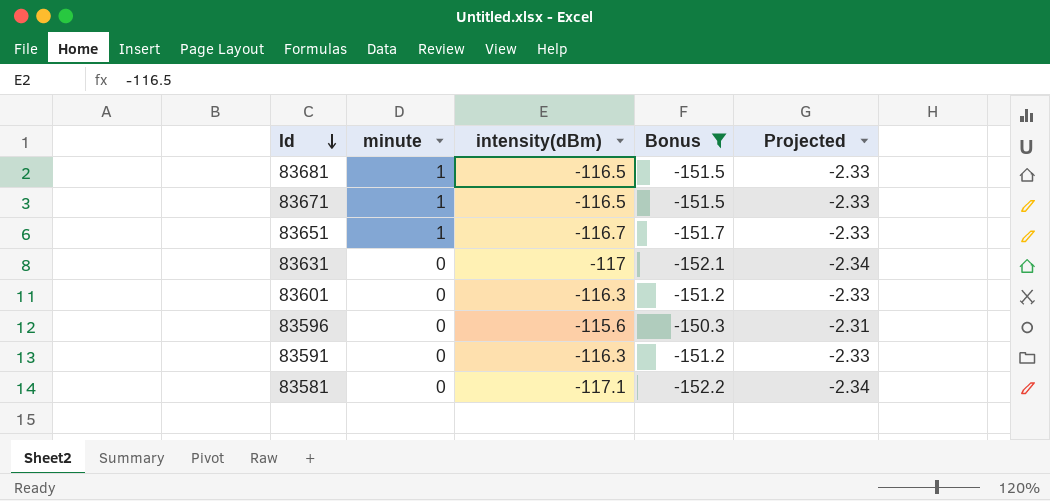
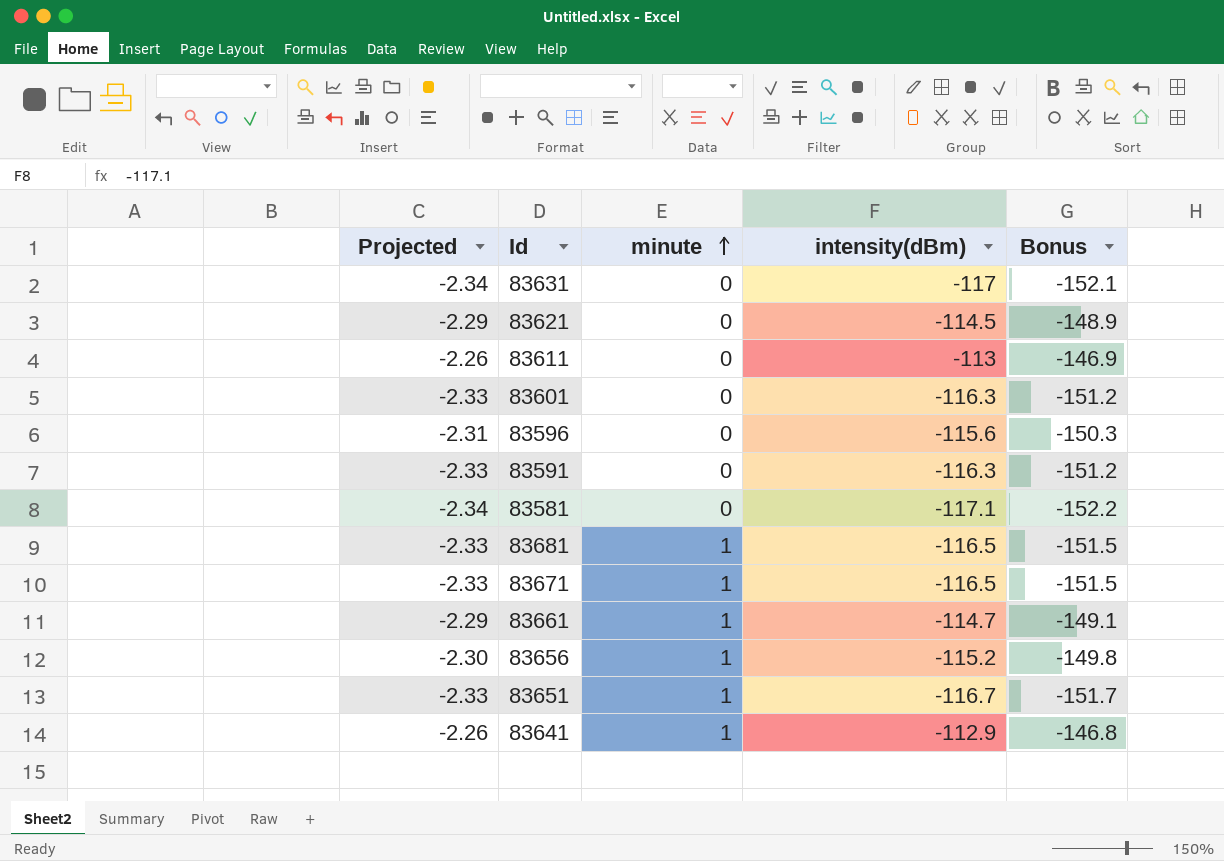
filter: Bonus <= -150.3 -> none
row order: Id descending -> minute ascending
column Projected | position: 5 -> 1

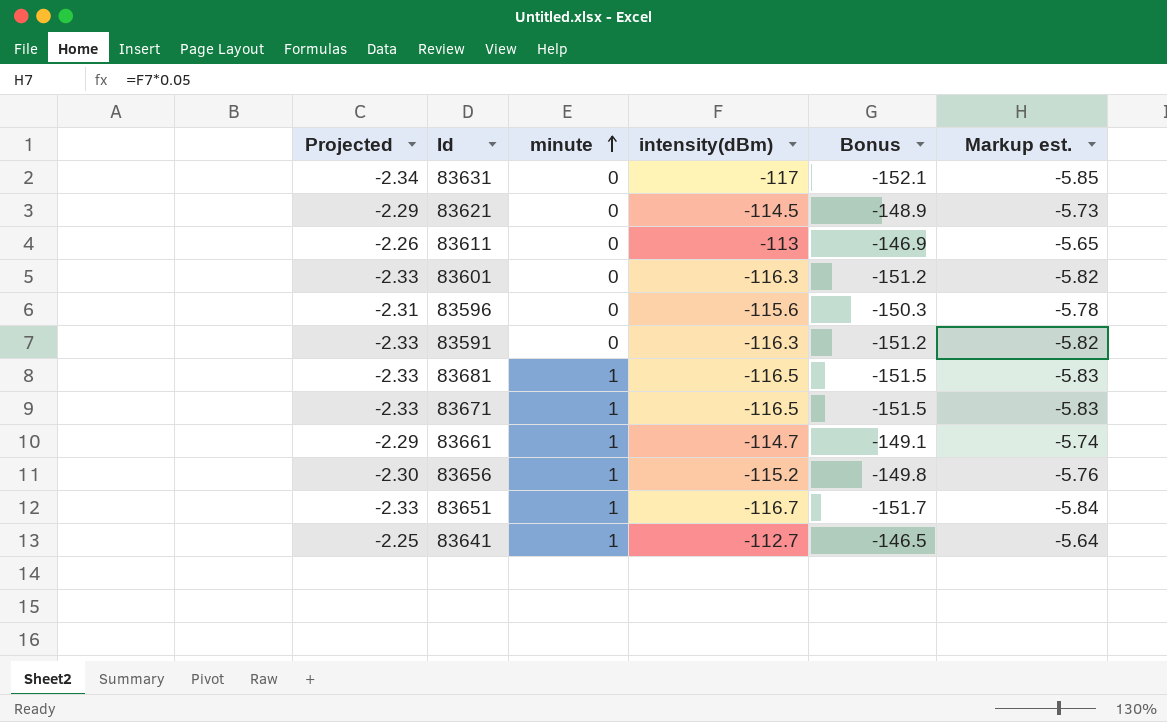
column Markup est. | formula: none -> [intensity(dBm)] * 0.05
row 83581: -2.34 | 0 | -117.1 | -152.2 -> none
83641 | Projected: -2.26 -> -2.25
83641 | intensity(dBm): -112.9 -> -112.7
83641 | Bonus: -146.8 -> -146.5

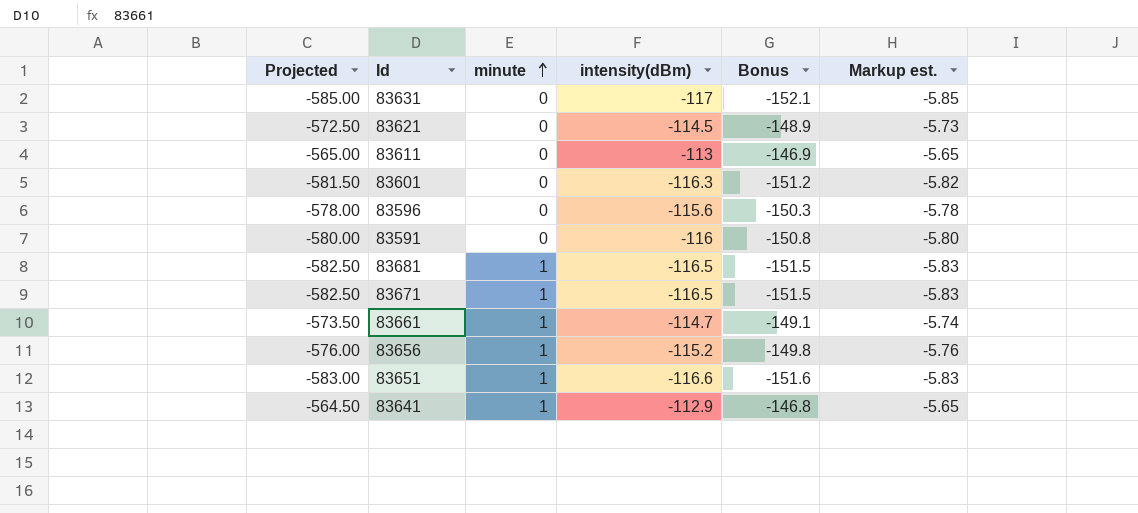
column Projected | formula: [intensity(dBm)] * 0.02 -> [intensity(dBm)] * 5
83591 | intensity(dBm): -116.3 -> -116
83591 | Bonus: -151.2 -> -150.8
83591 | Markup est.: -5.82 -> -5.80
83651 | intensity(dBm): -116.7 -> -116.6
83651 | Bonus: -151.7 -> -151.6
83651 | Markup est.: -5.84 -> -5.83
83641 | intensity(dBm): -112.7 -> -112.9
83641 | Bonus: -146.5 -> -146.8
83641 | Markup est.: -5.64 -> -5.65

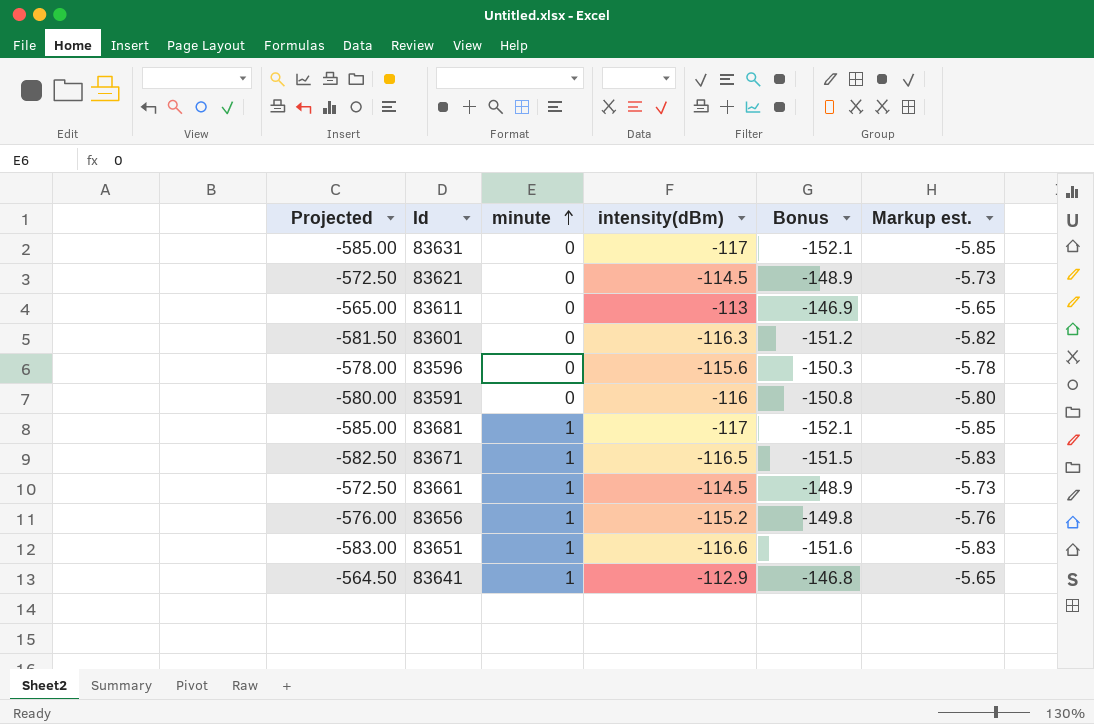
83681 | Projected: -582.50 -> -585.00
83681 | intensity(dBm): -116.5 -> -117
83681 | Bonus: -151.5 -> -152.1
83681 | Markup est.: -5.83 -> -5.85
83661 | Projected: -573.50 -> -572.50
83661 | intensity(dBm): -114.7 -> -114.5
83661 | Bonus: -149.1 -> -148.9
83661 | Markup est.: -5.74 -> -5.73

